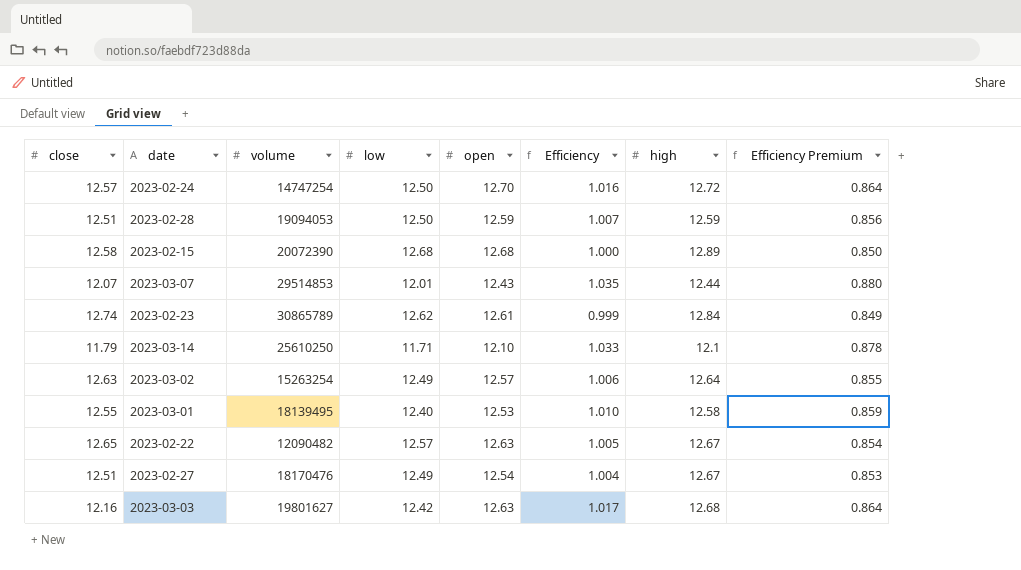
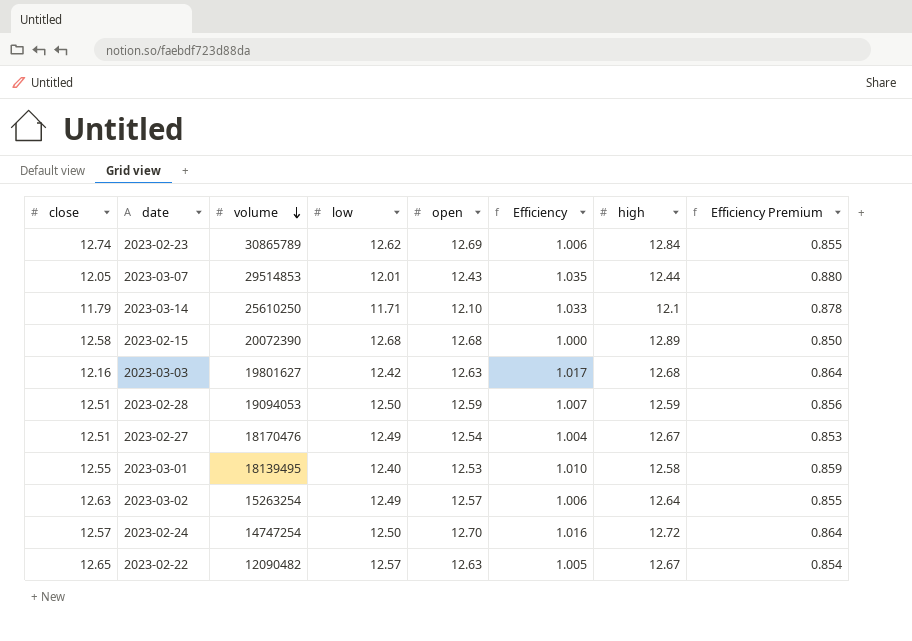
row order: none -> volume descending
2023-02-23 | open: 12.61 -> 12.69
2023-02-23 | Efficiency: 0.999 -> 1.006
2023-02-23 | Efficiency Premium: 0.849 -> 0.855
2023-03-07 | close: 12.07 -> 12.05

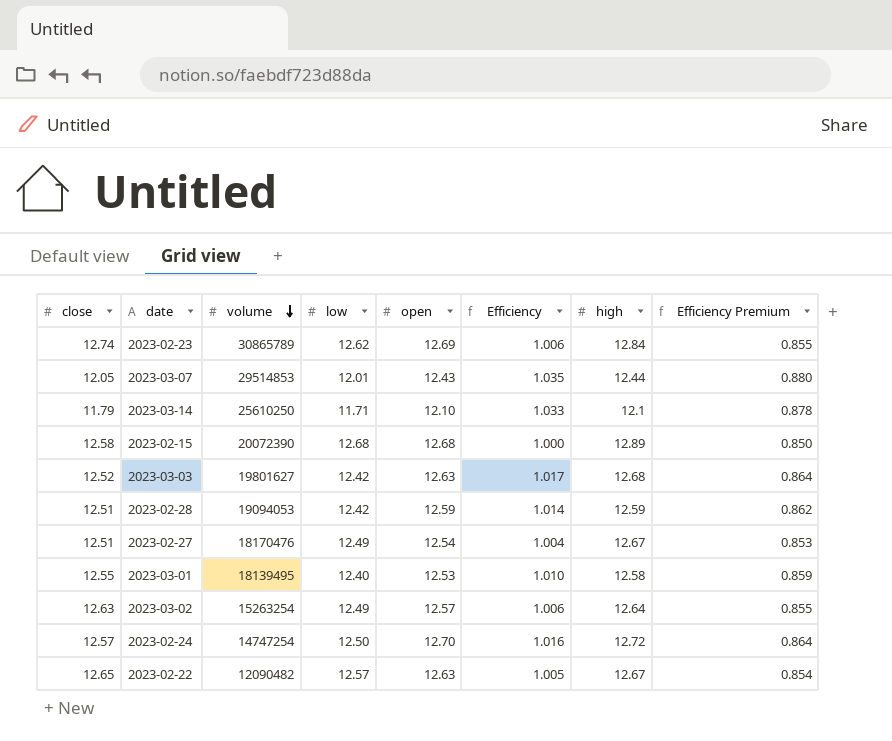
2023-03-03 | close: 12.16 -> 12.52
2023-02-28 | low: 12.50 -> 12.42
2023-02-28 | Efficiency: 1.007 -> 1.014
2023-02-28 | Efficiency Premium: 0.856 -> 0.862

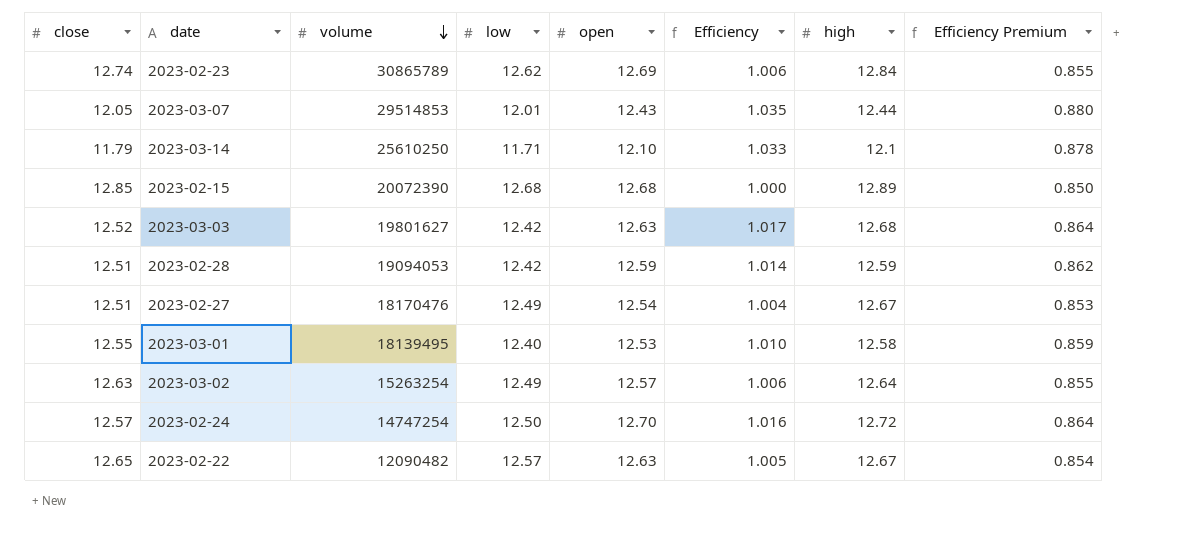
2023-02-15 | close: 12.58 -> 12.85

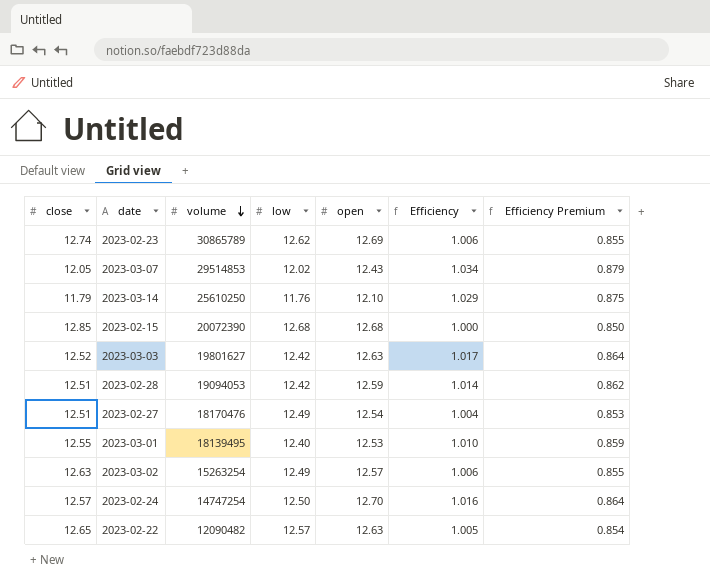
column high | position: 7 -> none
2023-03-07 | low: 12.01 -> 12.02
2023-03-07 | Efficiency: 1.035 -> 1.034
2023-03-07 | Efficiency Premium: 0.880 -> 0.879
2023-03-14 | low: 11.71 -> 11.76
2023-03-14 | Efficiency: 1.033 -> 1.029
2023-03-14 | Efficiency Premium: 0.878 -> 0.875

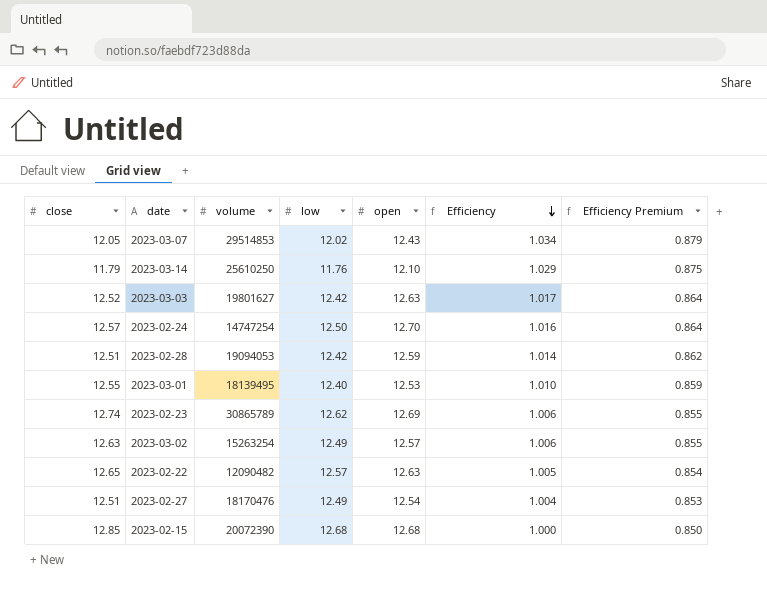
row order: volume descending -> Efficiency descending

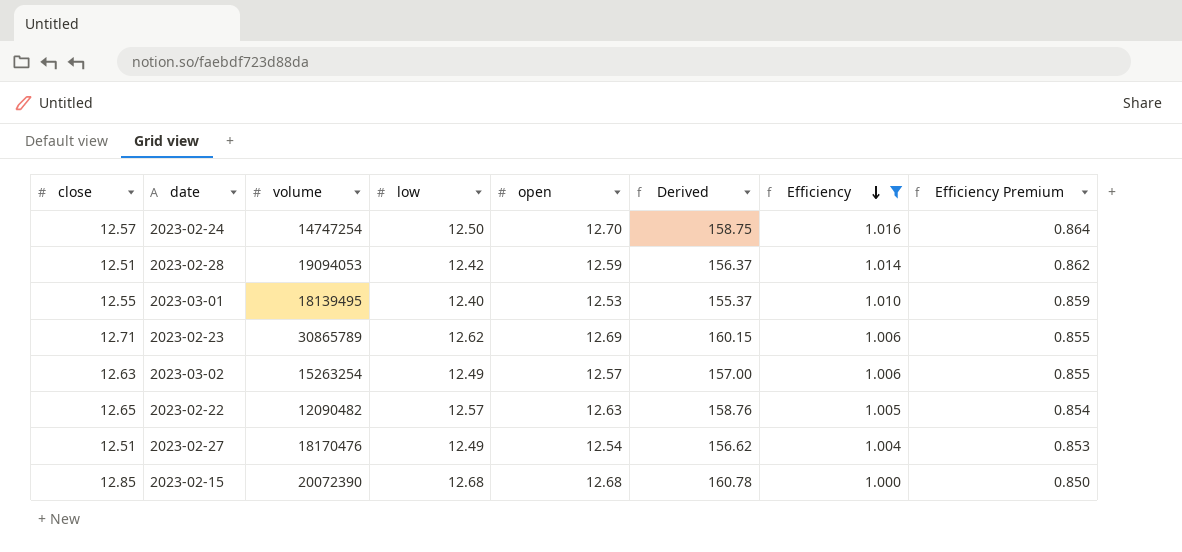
filter: none -> Efficiency <= 1.016
column Derived | formula: none -> [low] * [open]
2023-02-23 | close: 12.74 -> 12.71

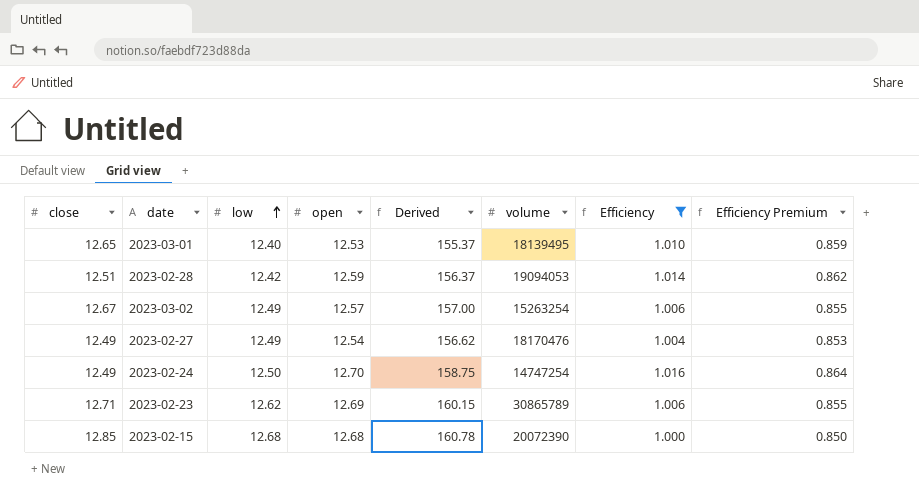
row order: Efficiency descending -> low ascending
column volume | position: 3 -> 6
row 2023-02-22: 12.65 | 12090482 | 12.57 | 12.63 | 158.76 | 1.005 | 0.854 -> none
2023-03-01 | close: 12.55 -> 12.65
2023-03-02 | close: 12.63 -> 12.67
2023-02-27 | close: 12.51 -> 12.49
2023-02-24 | close: 12.57 -> 12.49

